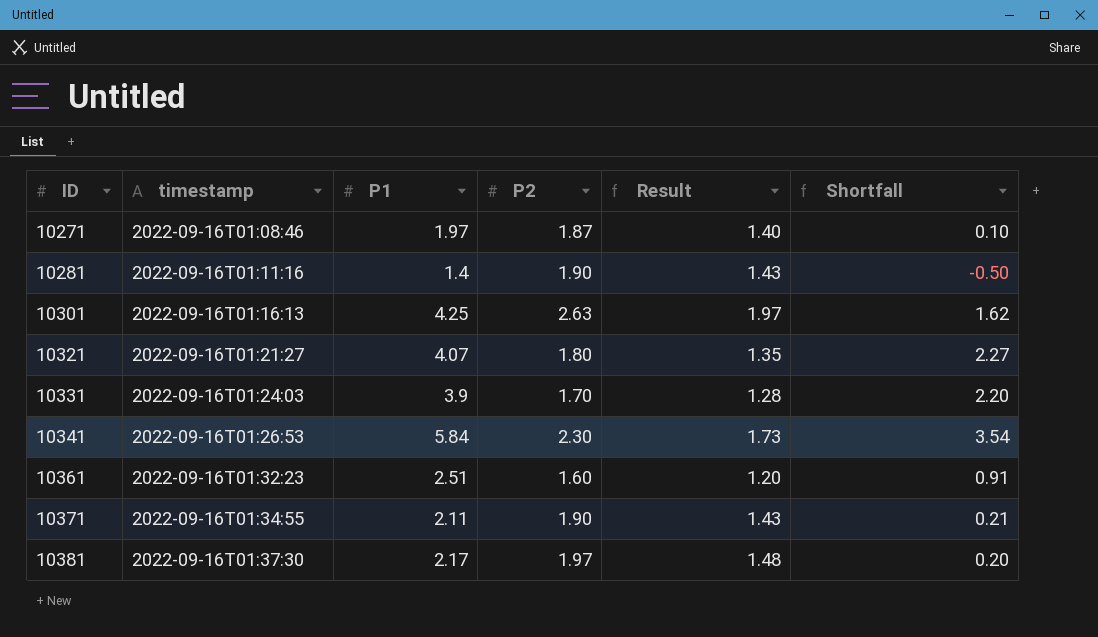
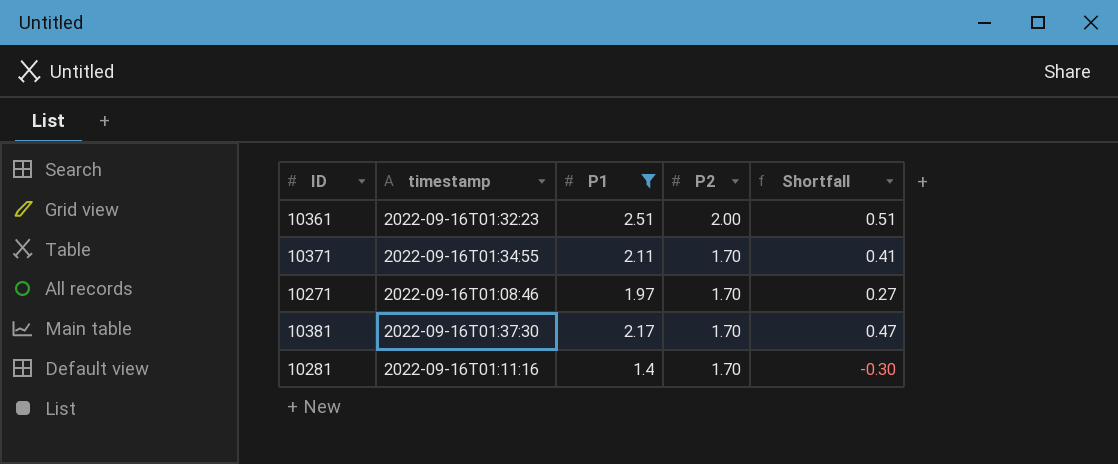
filter: none -> P1 <= 2.51
row order: ID ascending -> P2 descending
column Result | formula: [P2] * 0.75 -> none
10361 | P2: 1.60 -> 2.00
10361 | Shortfall: 0.91 -> 0.51
10371 | P2: 1.90 -> 1.70
10371 | Shortfall: 0.21 -> 0.41
10271 | P2: 1.87 -> 1.70
10271 | Shortfall: 0.10 -> 0.27
10381 | P2: 1.97 -> 1.70
10381 | Shortfall: 0.20 -> 0.47
10281 | P2: 1.90 -> 1.70
10281 | Shortfall: -0.50 -> -0.30

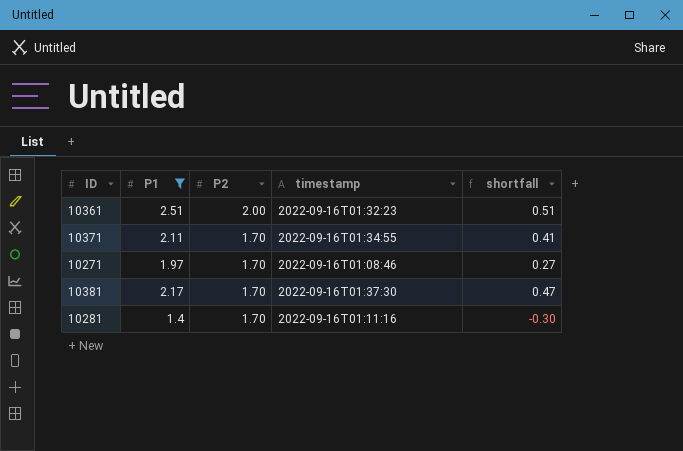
column timestamp | position: 2 -> 4
column name: Shortfall -> shortfall

